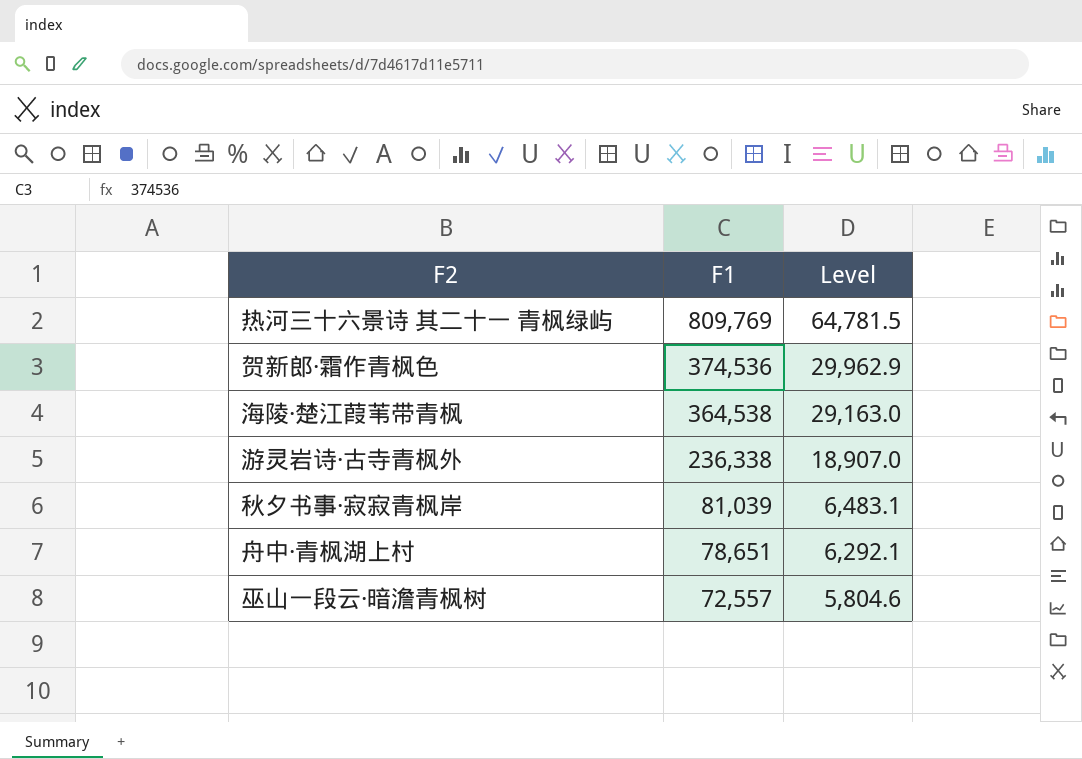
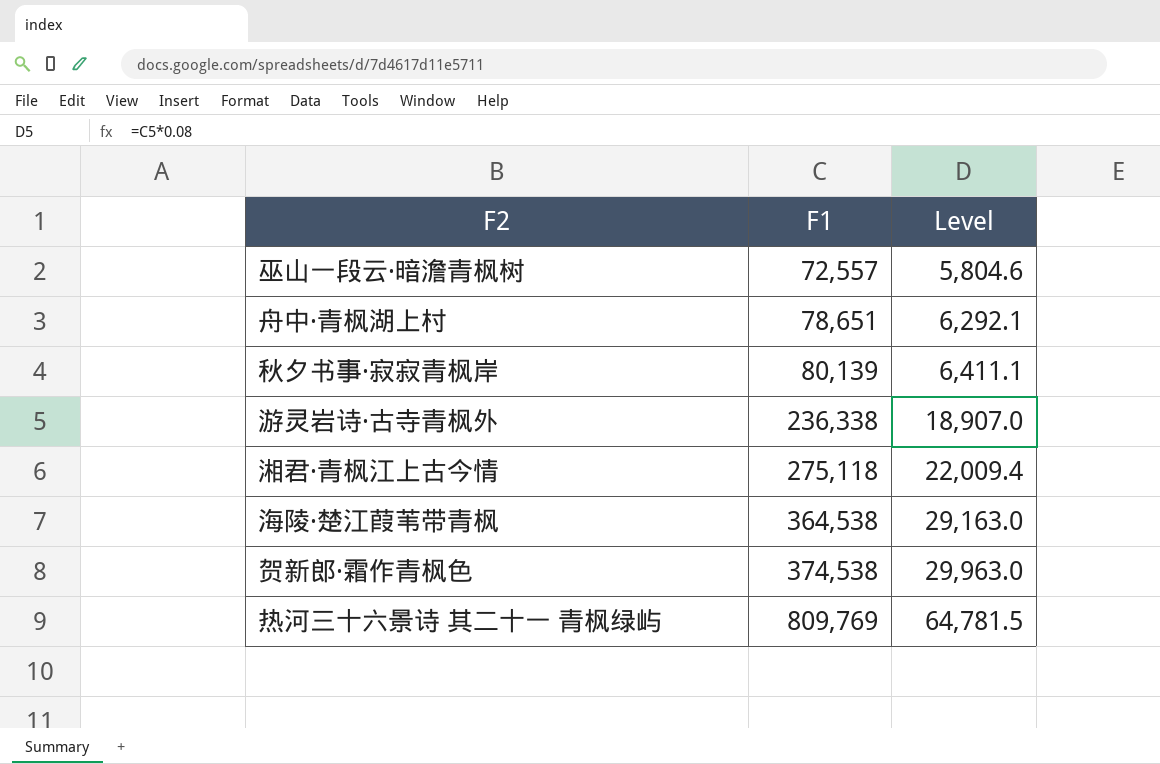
row order: F1 descending -> F1 ascending
秋夕书事·寂寂青枫岸 | F1: 81,039 -> 80,139
秋夕书事·寂寂青枫岸 | Level: 6,483.1 -> 6,411.1
row 湘君·青枫江上古今情: none -> 275,118 | 22,009.4
贺新郎·霜作青枫色 | F1: 374,536 -> 374,538
贺新郎·霜作青枫色 | Level: 29,962.9 -> 29,963.0

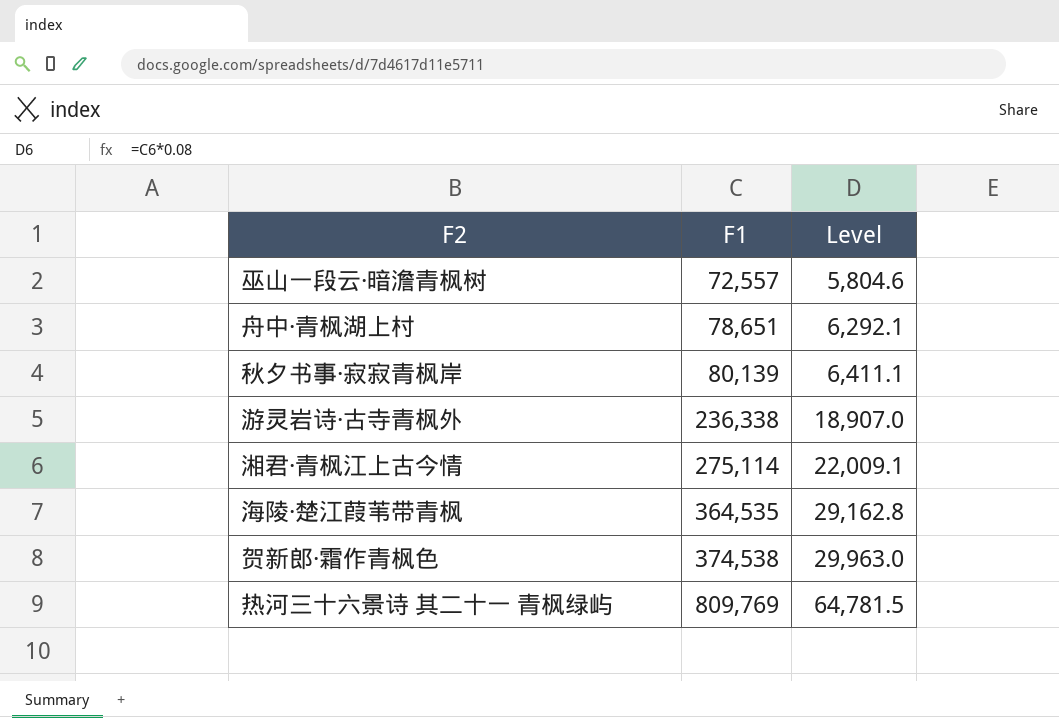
湘君·青枫江上古今情 | F1: 275,118 -> 275,114
湘君·青枫江上古今情 | Level: 22,009.4 -> 22,009.1
海陵·楚江葭苇带青枫 | F1: 364,538 -> 364,535
海陵·楚江葭苇带青枫 | Level: 29,163.0 -> 29,162.8

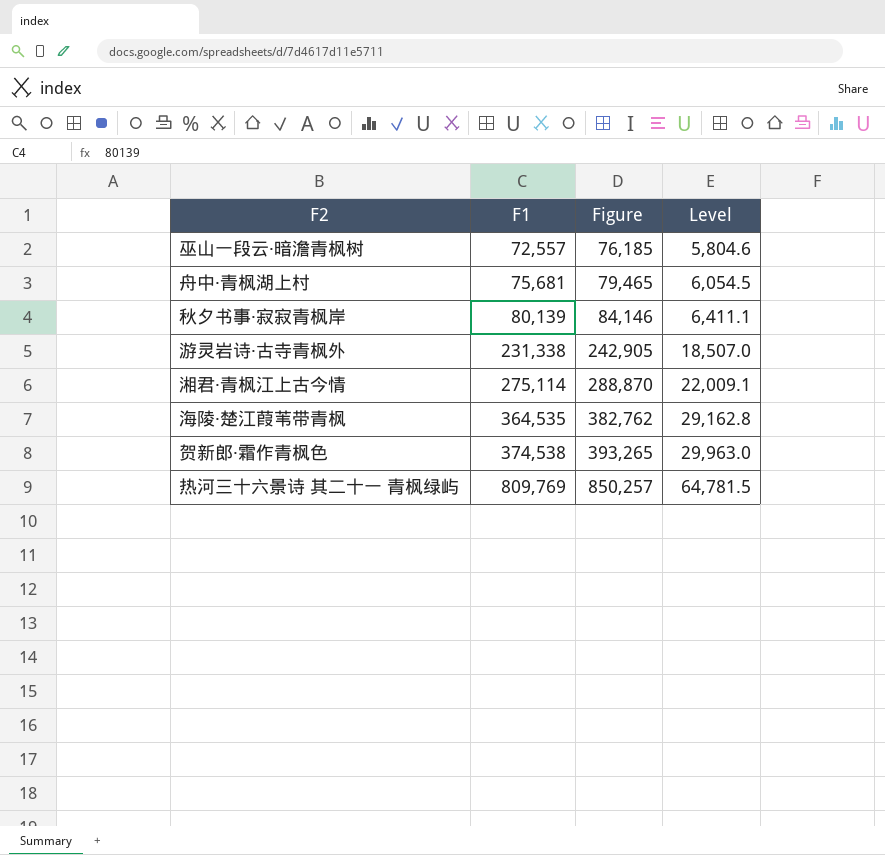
column Figure | formula: none -> [F1] * 1.05
舟中·青枫湖上村 | F1: 78,651 -> 75,681
舟中·青枫湖上村 | Level: 6,292.1 -> 6,054.5
游灵岩诗·古寺青枫外 | F1: 236,338 -> 231,338
游灵岩诗·古寺青枫外 | Level: 18,907.0 -> 18,507.0

